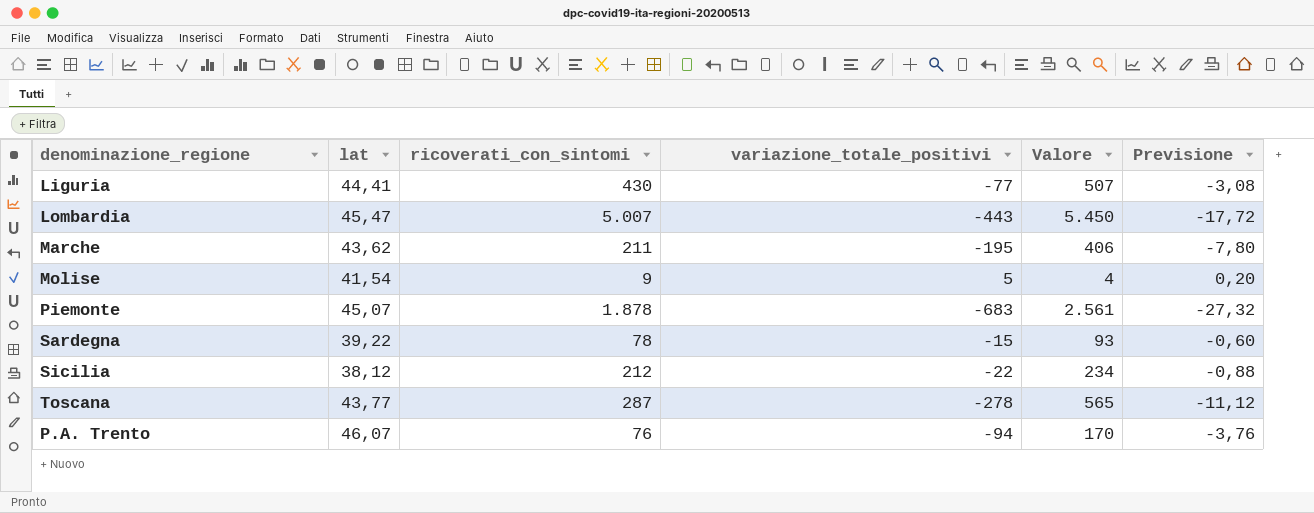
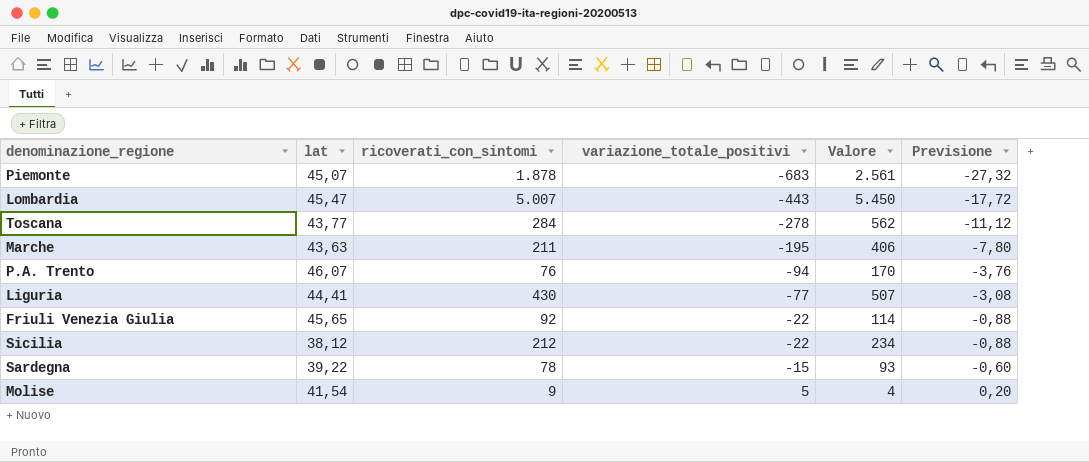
row order: none -> variazione_totale_positivi ascending
Toscana | ricoverati_con_sintomi: 287 -> 284
Toscana | Valore: 565 -> 562
Marche | lat: 43,62 -> 43,63
row Friuli Venezia Giulia: none -> 45,65 | 92 | -22 | 114 | -0,88

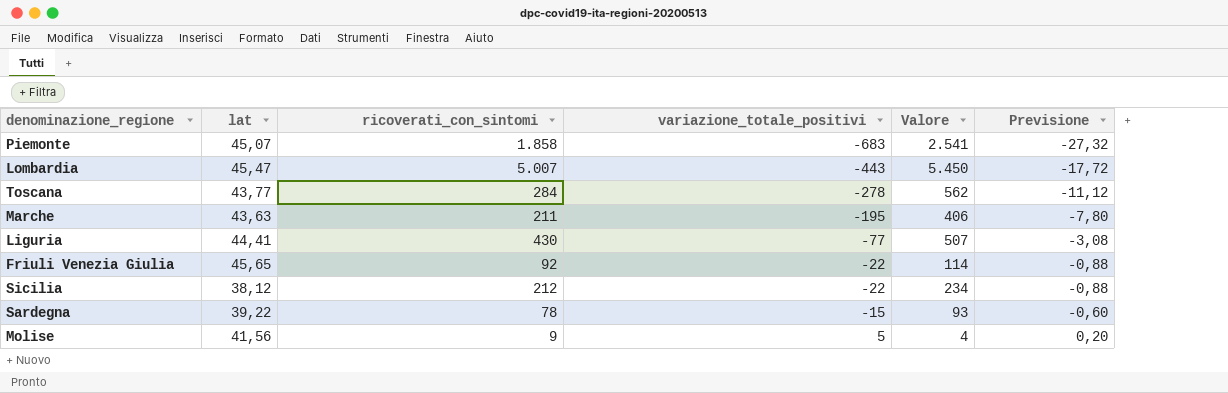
row P.A. Trento: 46,07 | 76 | -94 | 170 | -3,76 -> none
Piemonte | ricoverati_con_sintomi: 1.878 -> 1.858
Piemonte | Valore: 2.561 -> 2.541
Molise | lat: 41,54 -> 41,56

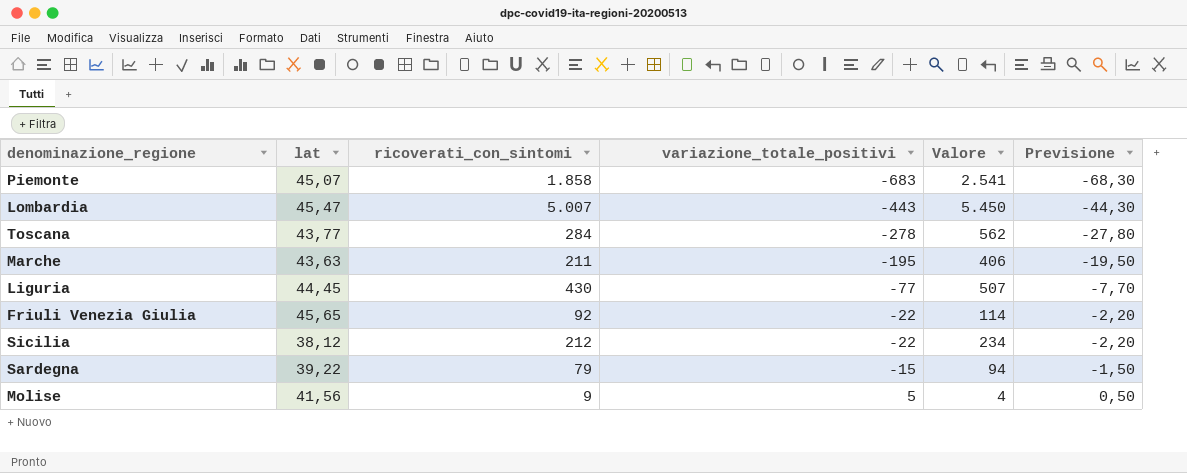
column Previsione | formula: [variazione_totale_positivi] * 0,04 -> [variazione_totale_positivi] * 0,1
Liguria | lat: 44,41 -> 44,45
Sardegna | ricoverati_con_sintomi: 78 -> 79
Sardegna | Valore: 93 -> 94

